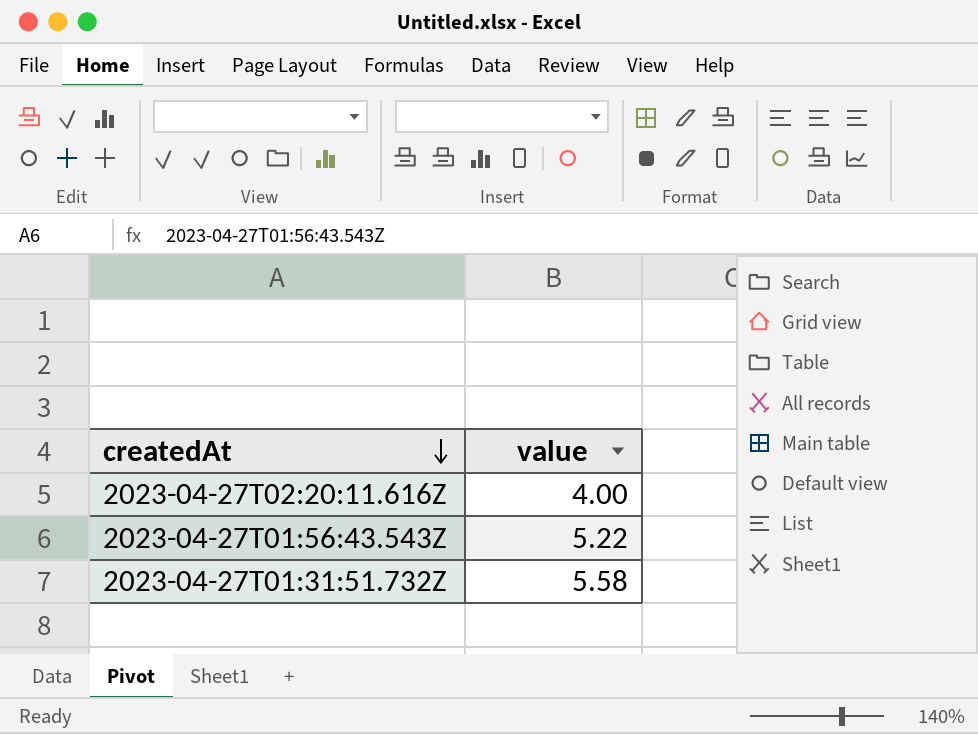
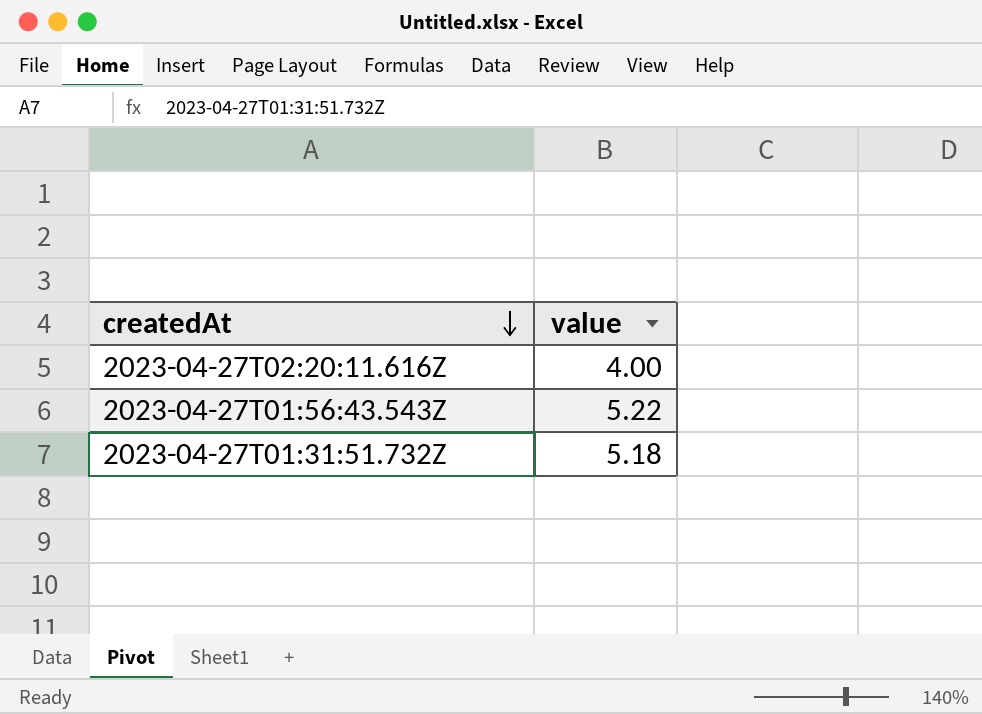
2023-04-27T01:31:51.732Z | value: 5.58 -> 5.18

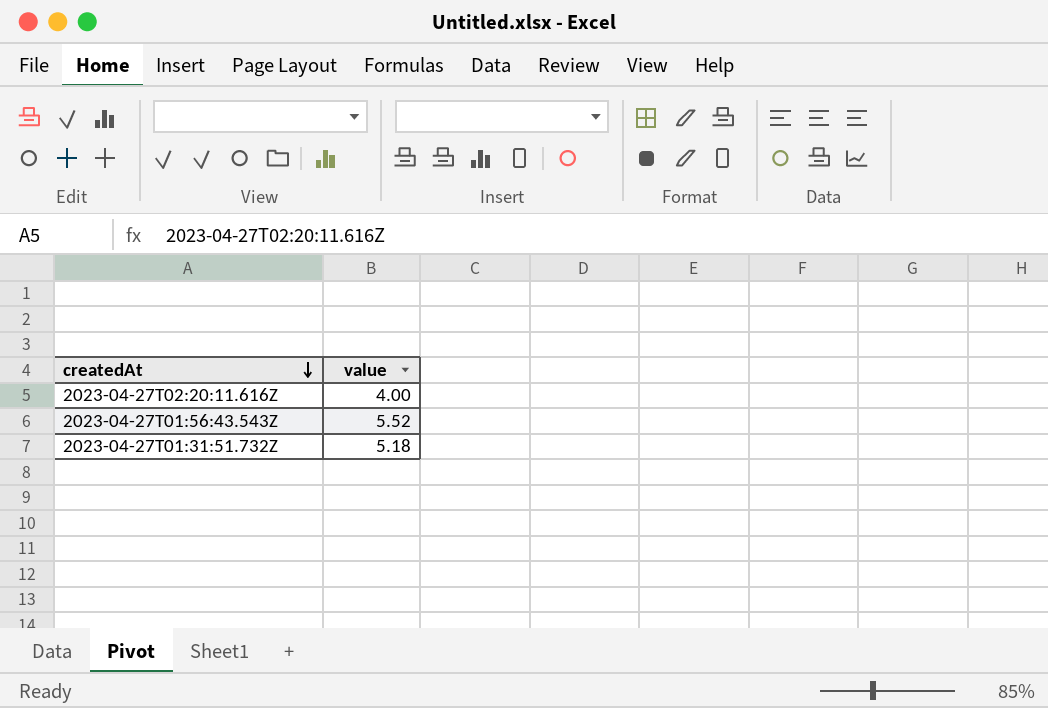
2023-04-27T01:56:43.543Z | value: 5.22 -> 5.52

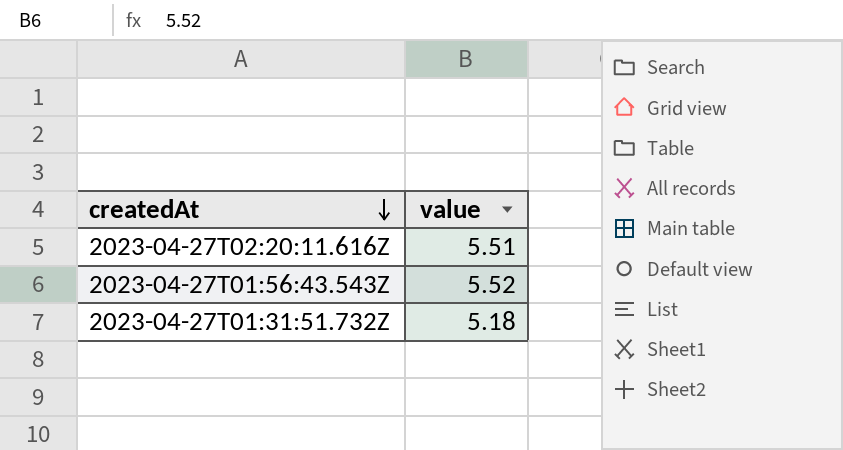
2023-04-27T02:20:11.616Z | value: 4.00 -> 5.51

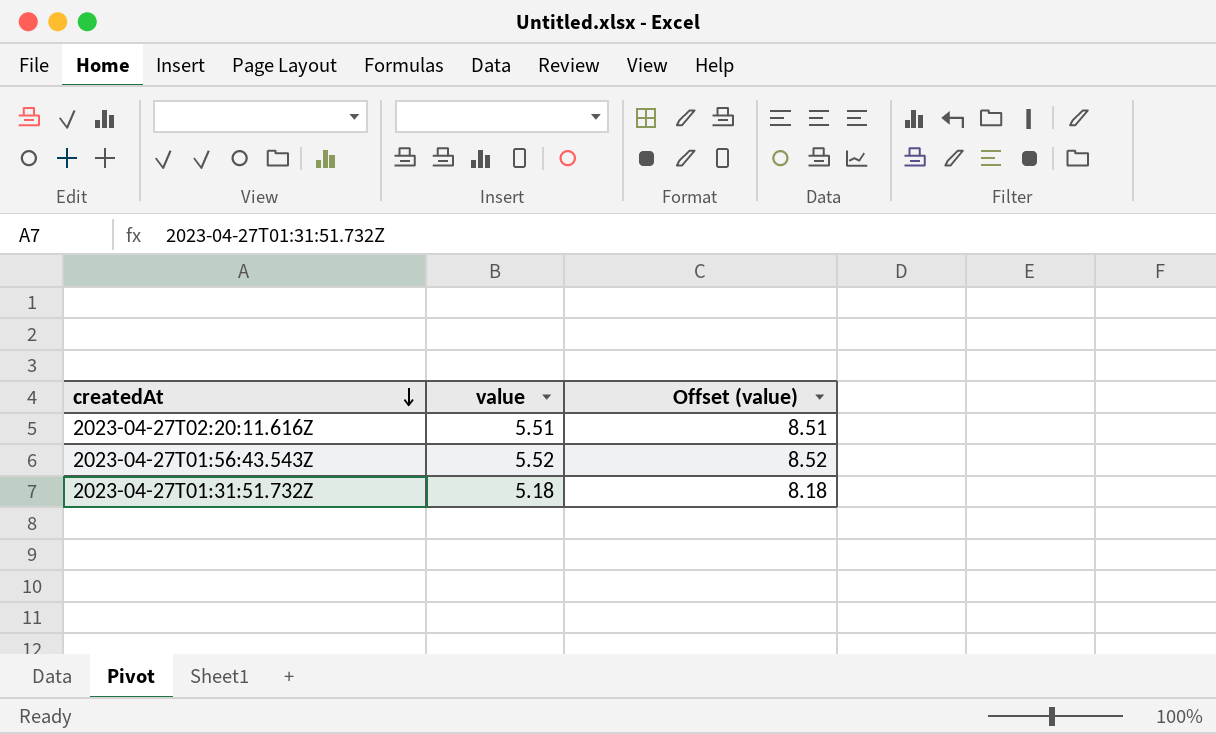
column Offset (value) | formula: none -> [value] + 3

